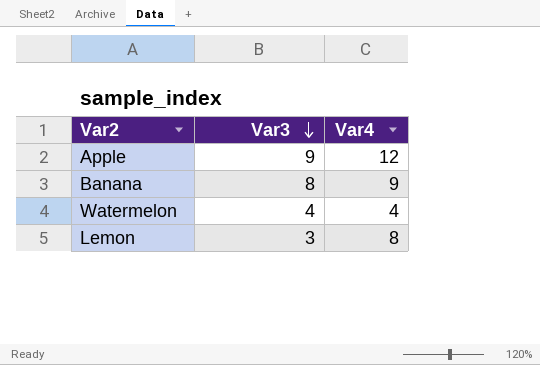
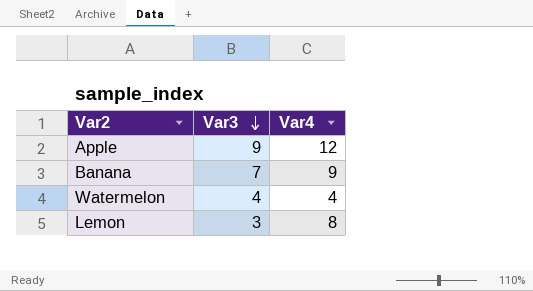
Banana | Var3: 8 -> 7

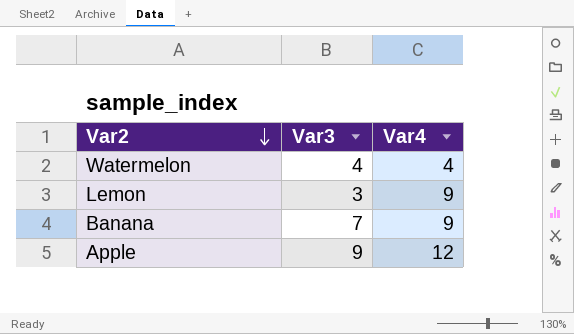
row order: Var3 descending -> Var2 descending
Lemon | Var4: 8 -> 9

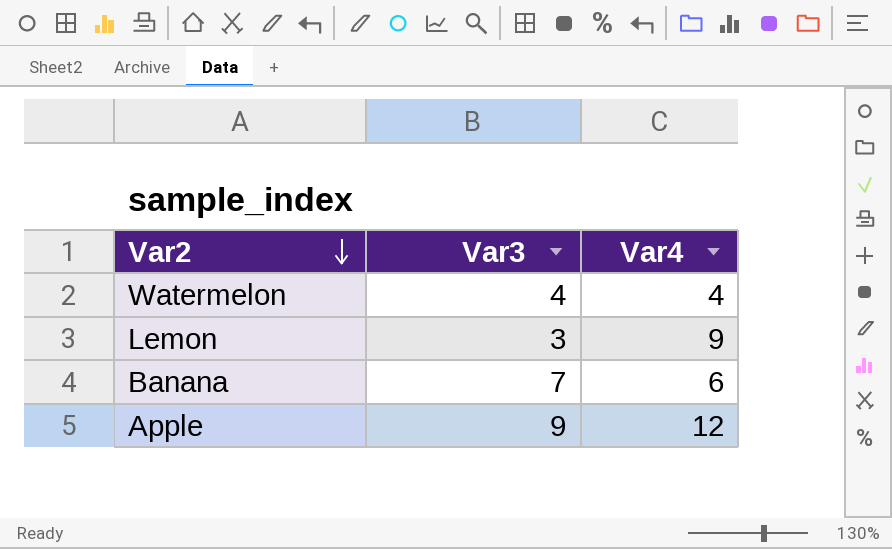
Banana | Var4: 9 -> 6

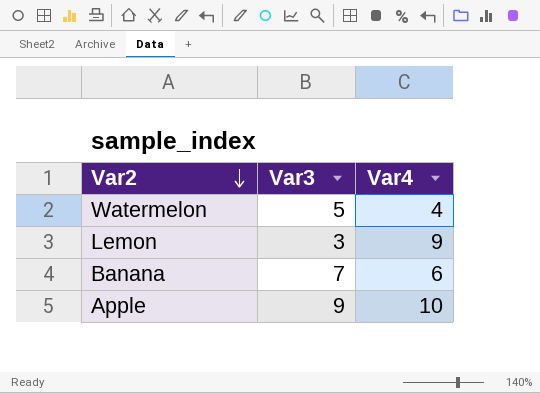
Watermelon | Var3: 4 -> 5
Apple | Var4: 12 -> 10

